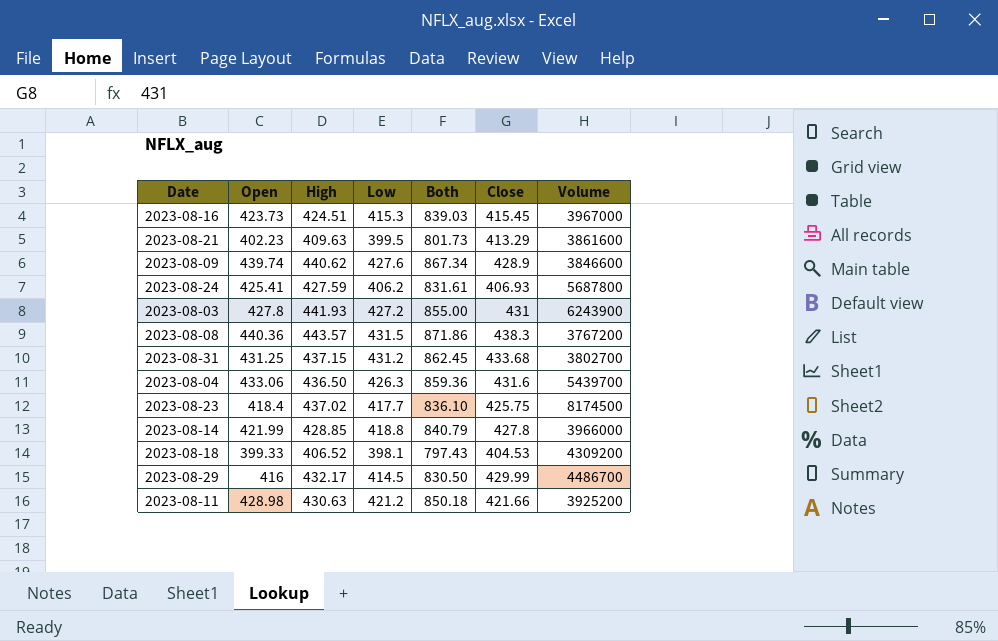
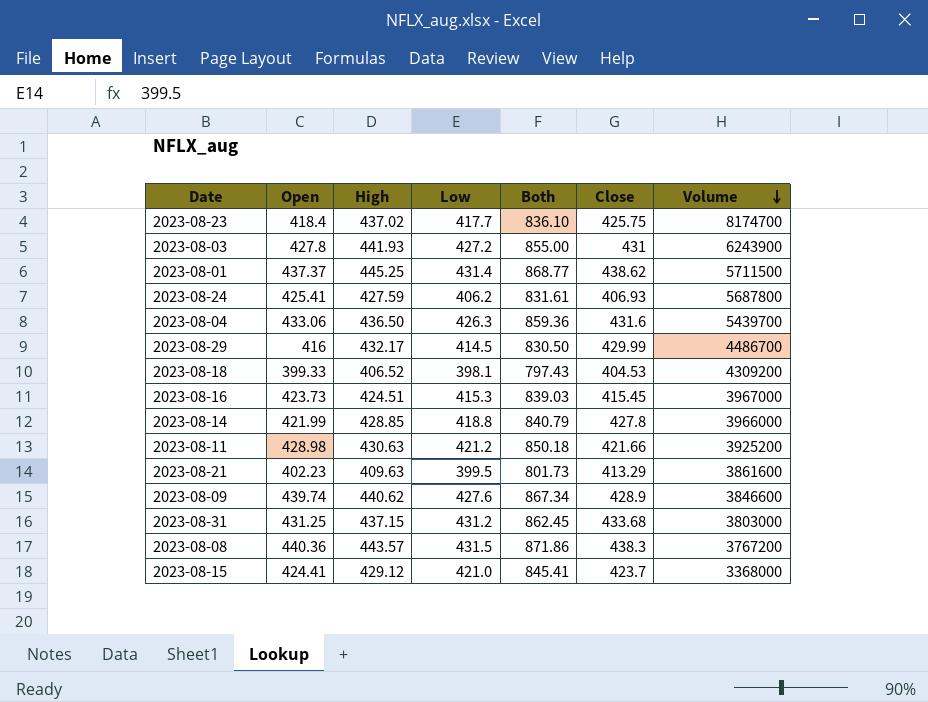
row order: none -> Volume descending
2023-08-23 | Volume: 8174500 -> 8174700
row 2023-08-01: none -> 437.37 | 445.25 | 431.4 | 868.77 | 438.62 | 5711500
2023-08-31 | Volume: 3802700 -> 3803000
row 2023-08-15: none -> 424.41 | 429.12 | 421.0 | 845.41 | 423.7 | 3368000

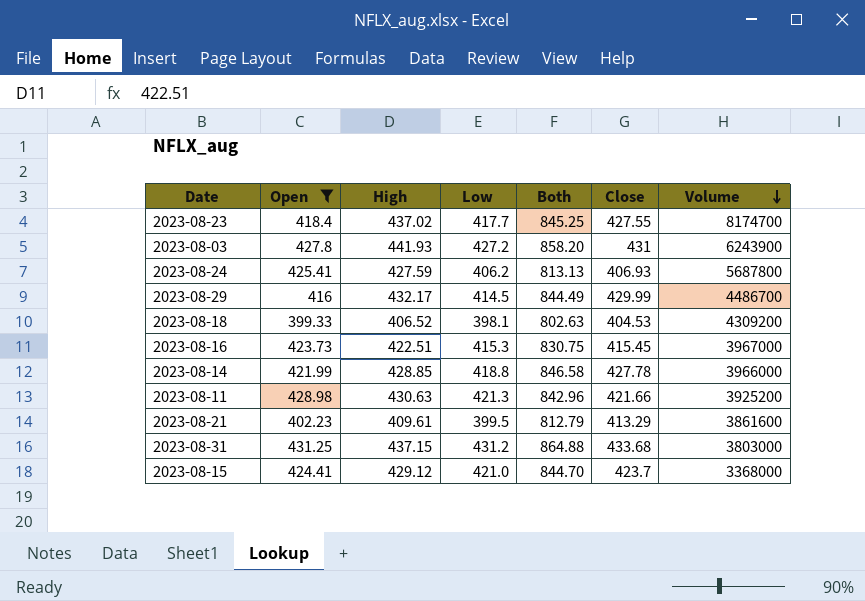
filter: none -> Open <= 431.25
column Both | formula: [Open] + [Low] -> [Low] + [Close]
2023-08-23 | Close: 425.75 -> 427.55
2023-08-16 | High: 424.51 -> 422.51
2023-08-14 | Close: 427.8 -> 427.78
2023-08-11 | Low: 421.2 -> 421.3
2023-08-21 | High: 409.63 -> 409.61

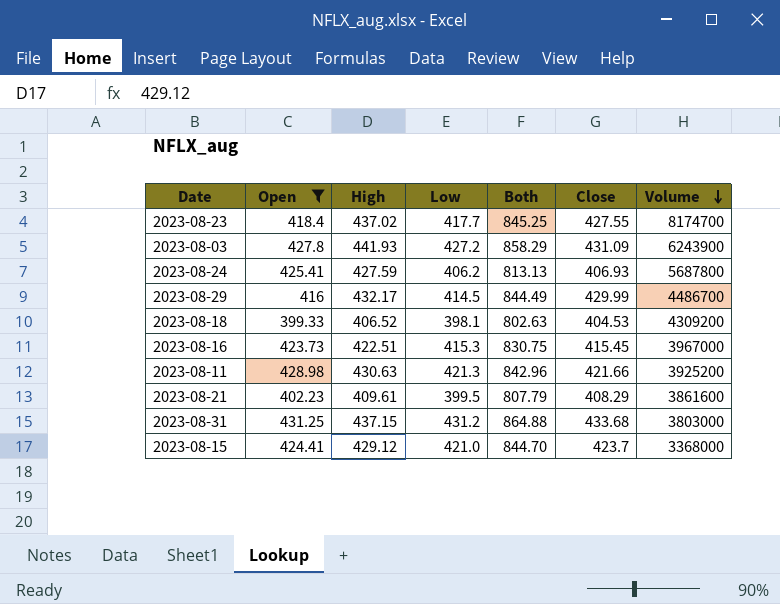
row 2023-08-14: 421.99 | 428.85 | 418.8 | 846.58 | 427.78 | 3966000 -> none
2023-08-03 | Both: 858.20 -> 858.29
2023-08-03 | Close: 431 -> 431.09
2023-08-21 | Both: 812.79 -> 807.79
2023-08-21 | Close: 413.29 -> 408.29

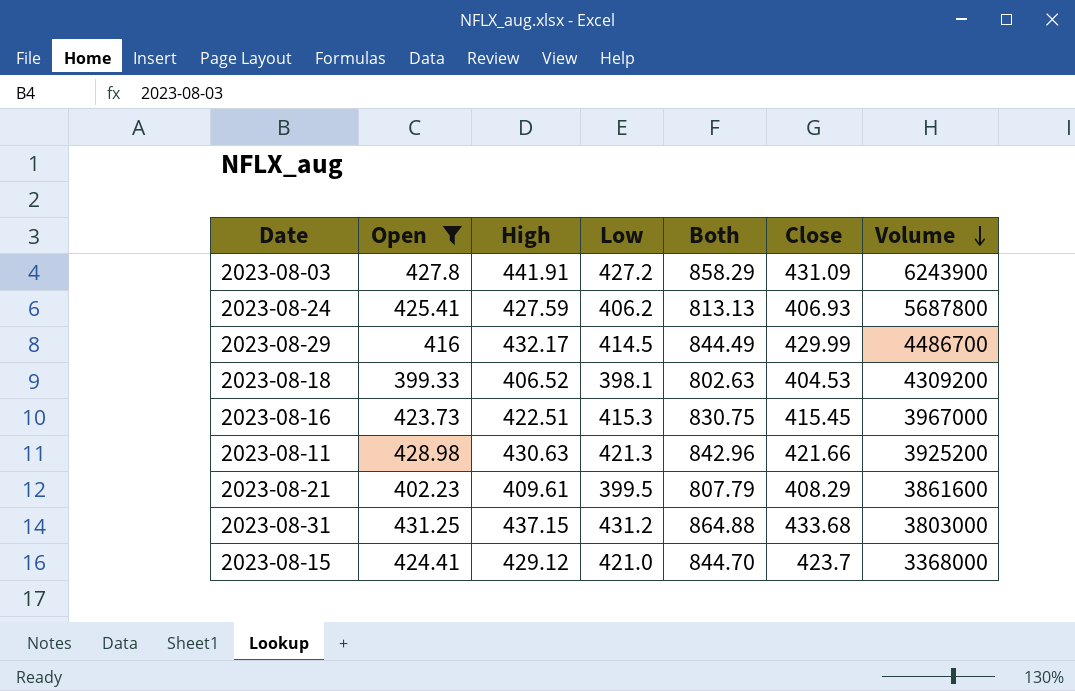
row 2023-08-23: 418.4 | 437.02 | 417.7 | 845.25 | 427.55 | 8174700 -> none
2023-08-03 | High: 441.93 -> 441.91

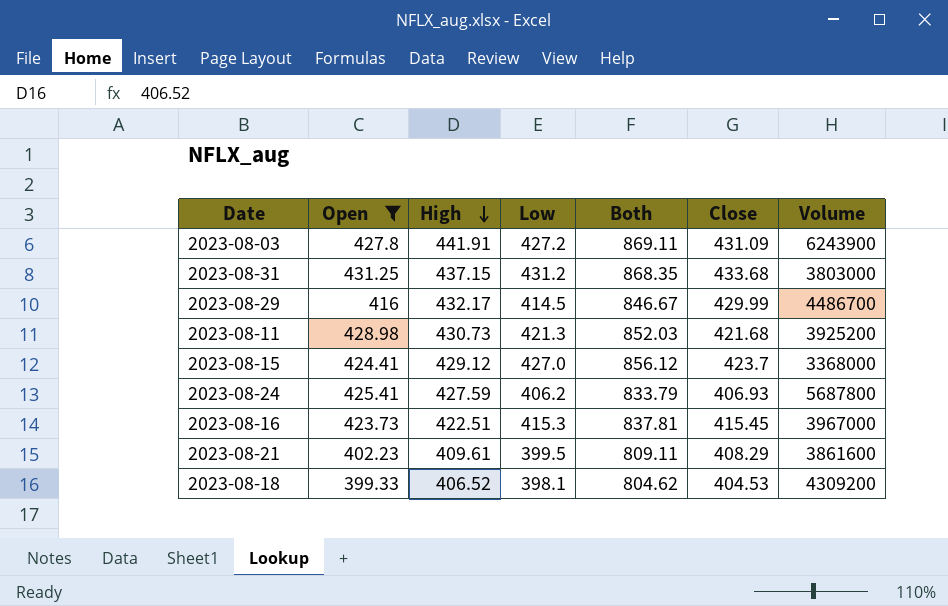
row order: Volume descending -> High descending
column Both | formula: [Low] + [Close] -> [High] + [Low]
2023-08-11 | High: 430.63 -> 430.73
2023-08-11 | Close: 421.66 -> 421.68
2023-08-15 | Low: 421.0 -> 427.0

